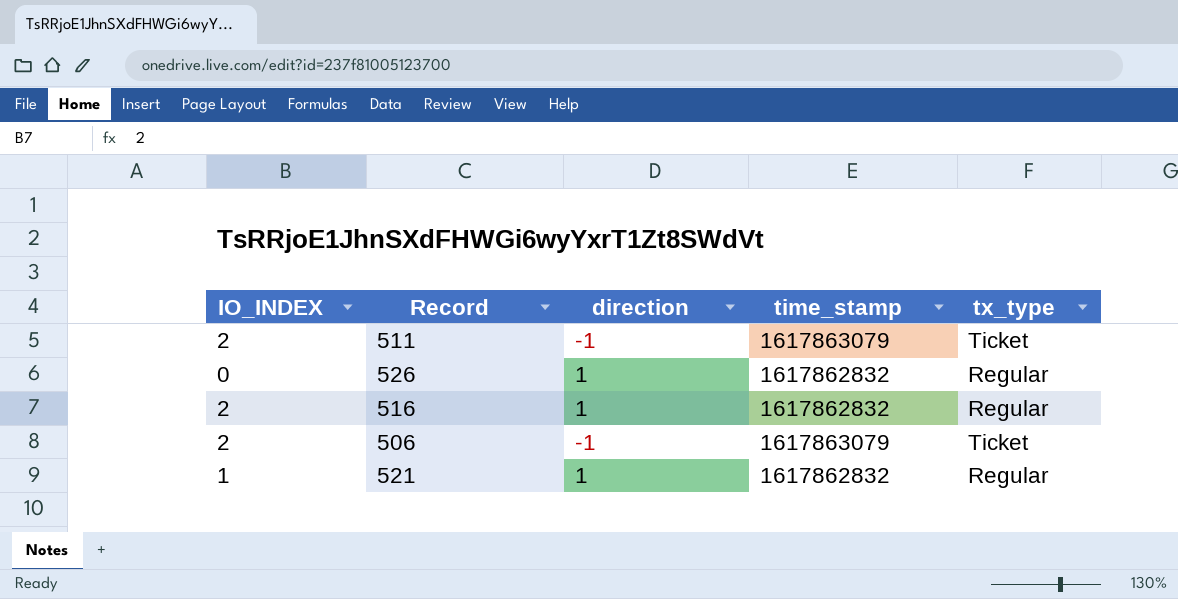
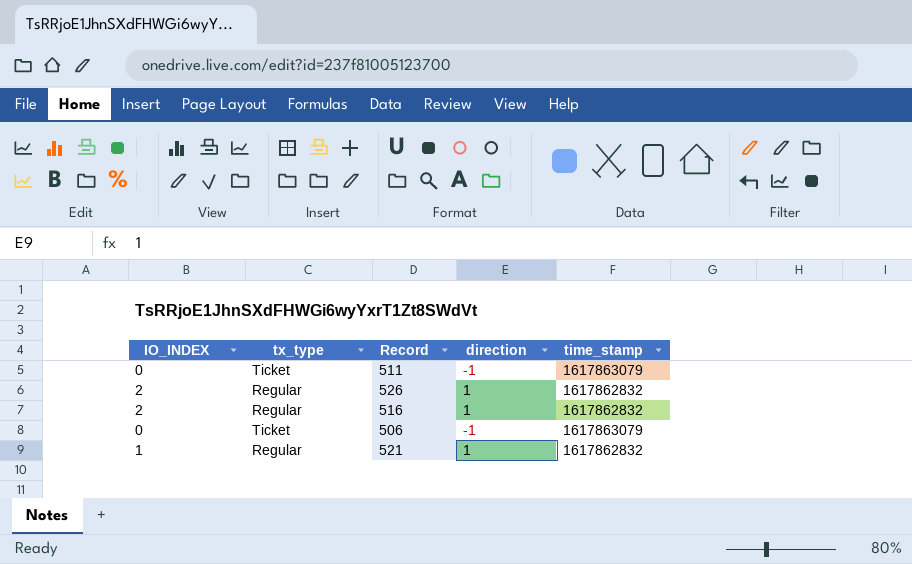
column tx_type | position: 5 -> 2
511 | IO_INDEX: 2 -> 0
526 | IO_INDEX: 0 -> 2
506 | IO_INDEX: 2 -> 0

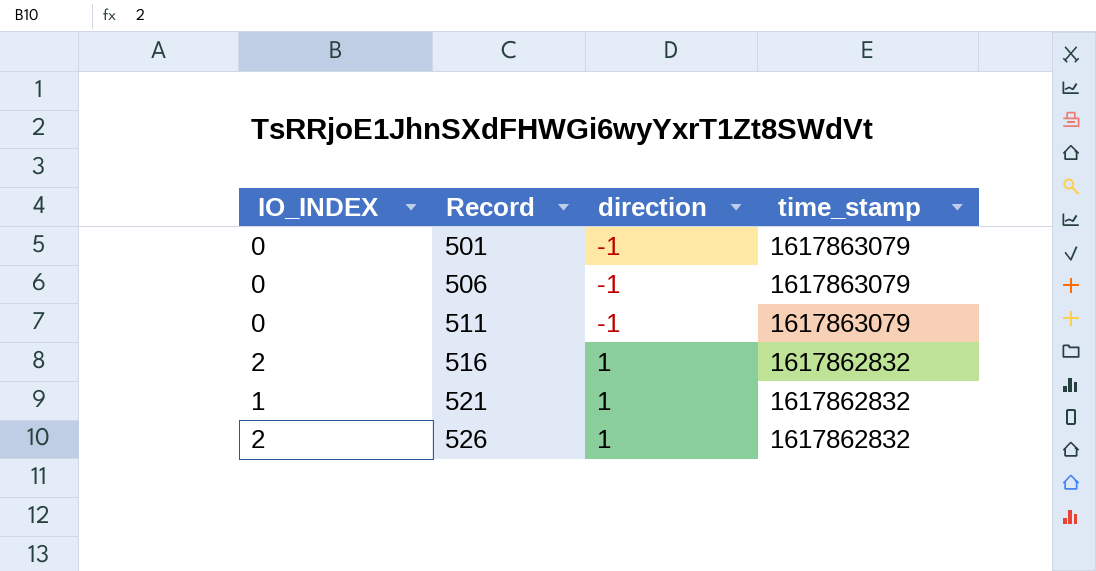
row order: none -> Record ascending
column tx_type | position: 2 -> none
row 501: none -> 0 | -1 | 1617863079

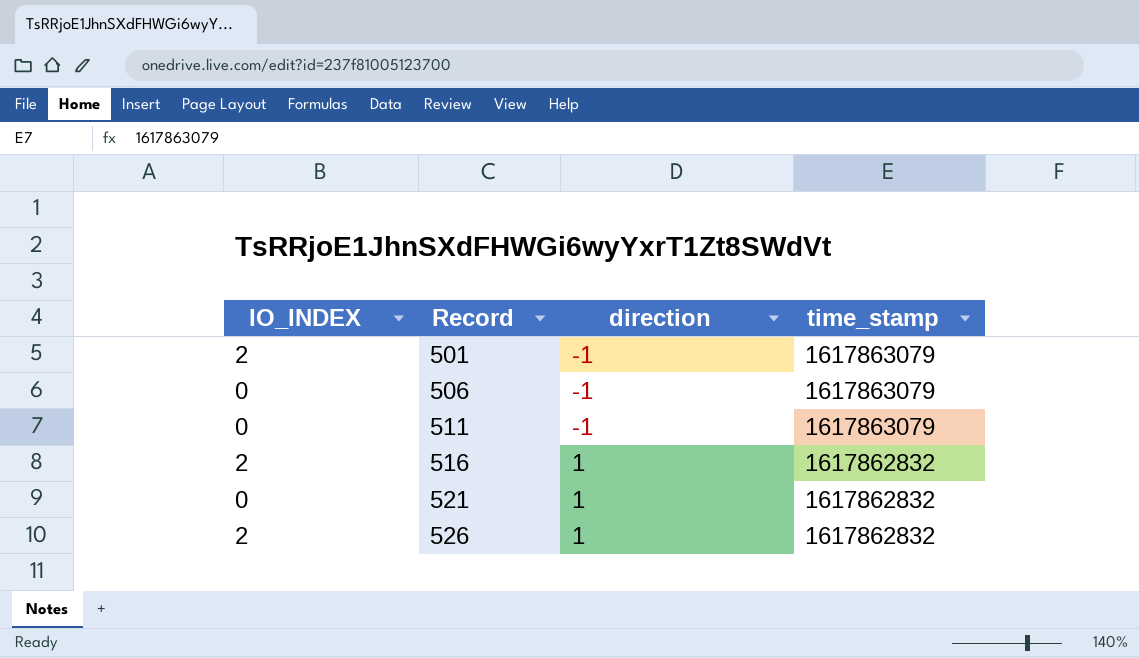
501 | IO_INDEX: 0 -> 2
521 | IO_INDEX: 1 -> 0

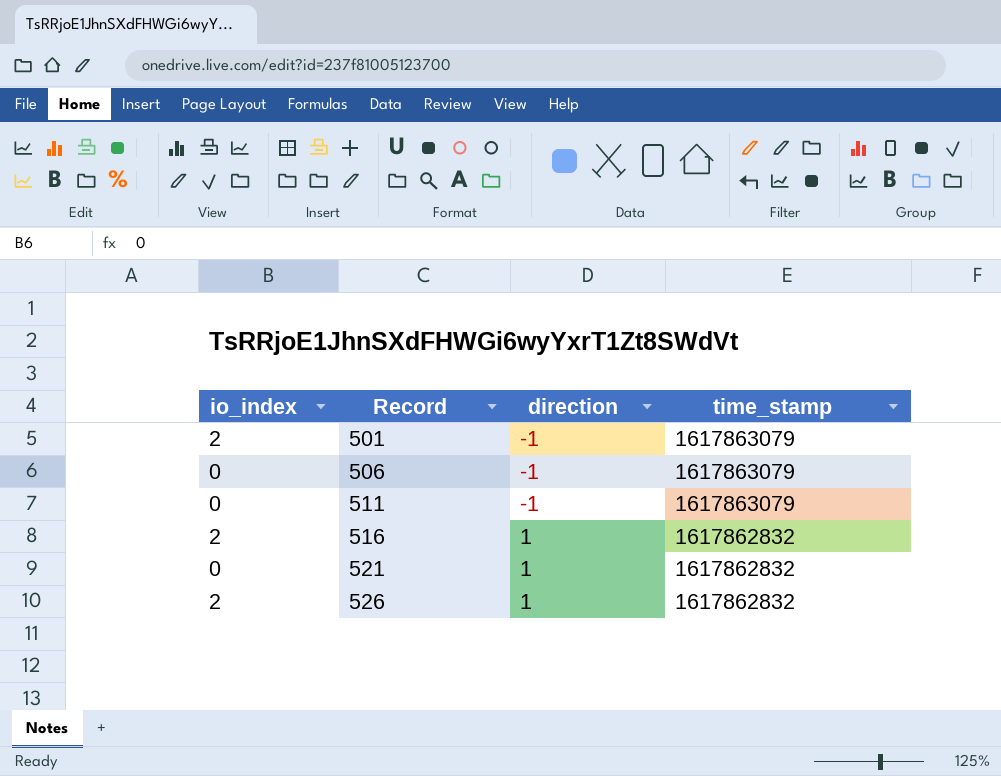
column name: IO_INDEX -> io_index

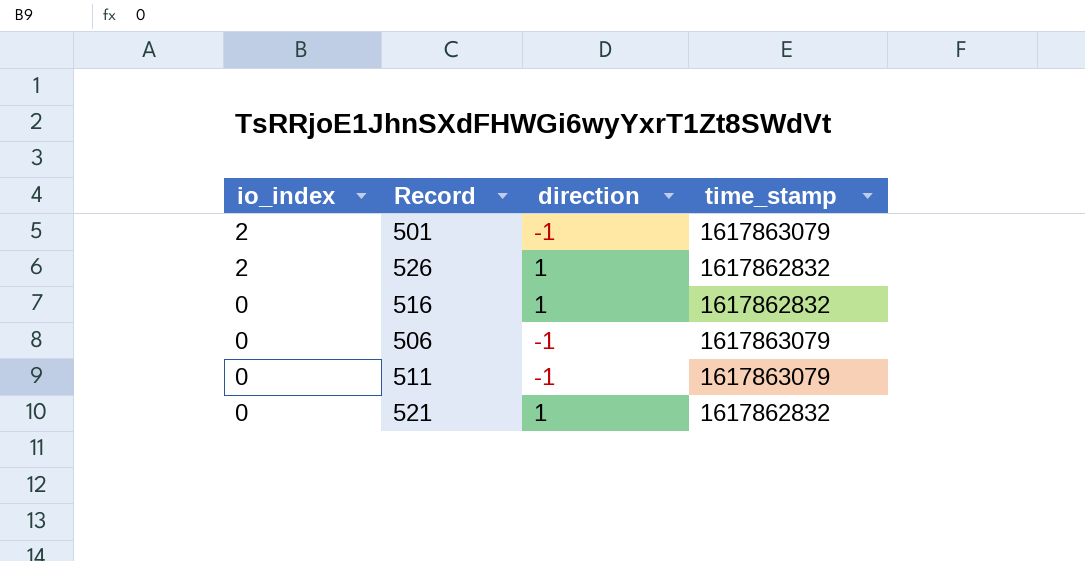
row order: Record ascending -> io_index descending
516 | io_index: 2 -> 0

